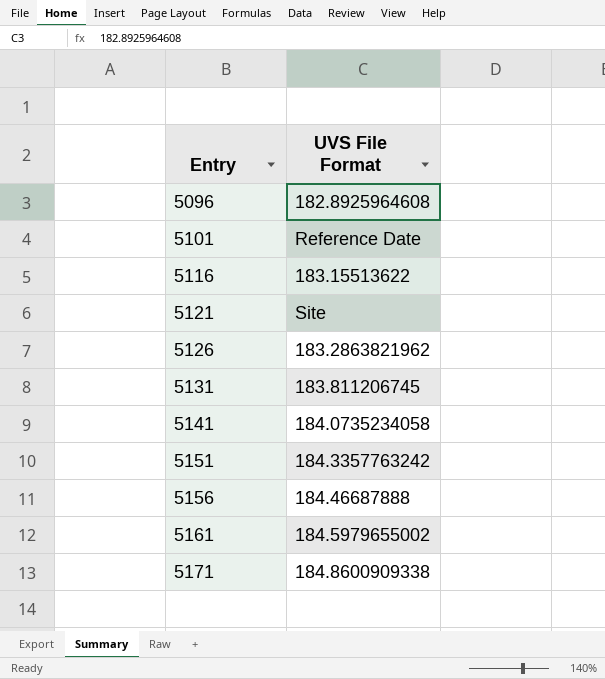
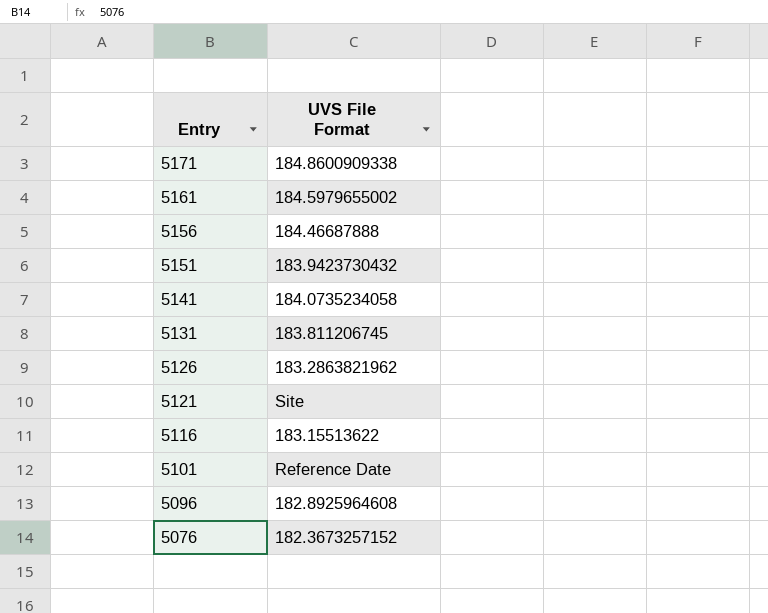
row order: Entry ascending -> Entry descending
5151 | UVS File Format: 184.3357763242 -> 183.9423730432
row 5076: none -> 182.3673257152

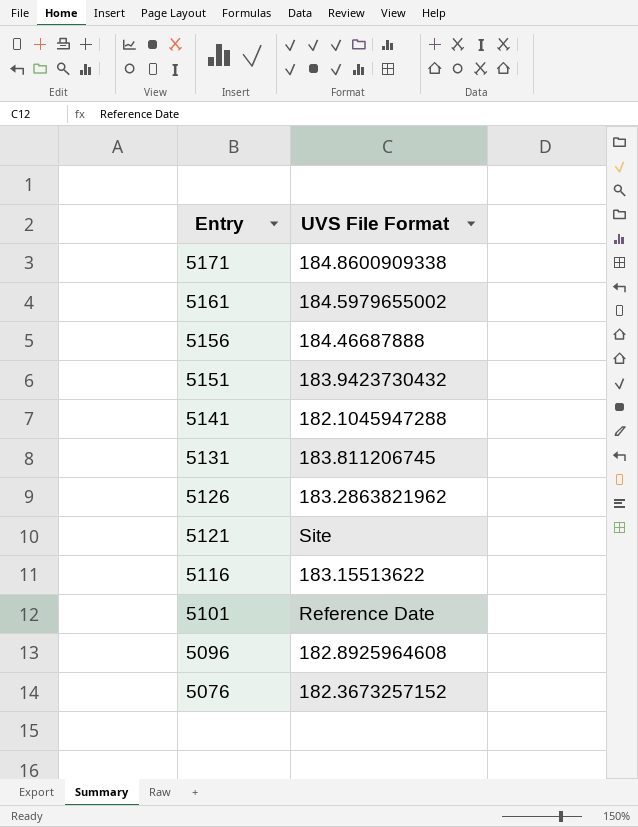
5141 | UVS File Format: 184.0735234058 -> 182.1045947288

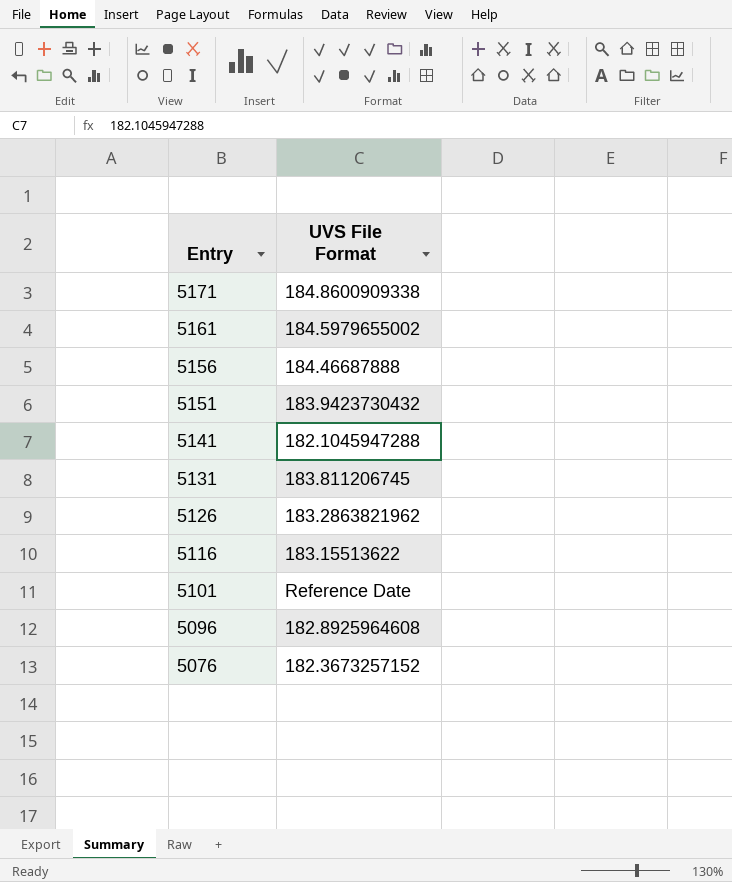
row 5121: Site -> none

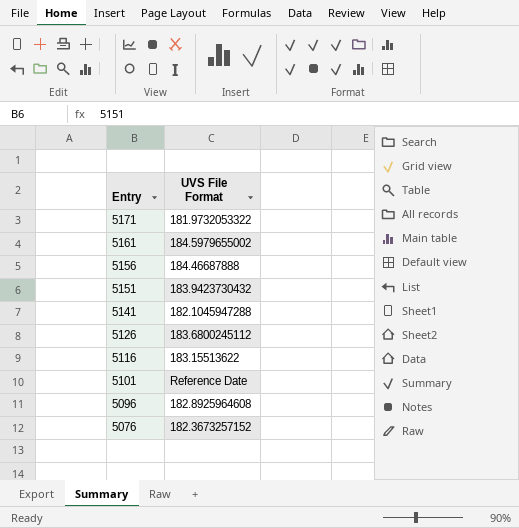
row 5131: 183.811206745 -> none
5171 | UVS File Format: 184.8600909338 -> 181.9732053322
5126 | UVS File Format: 183.2863821962 -> 183.6800245112

